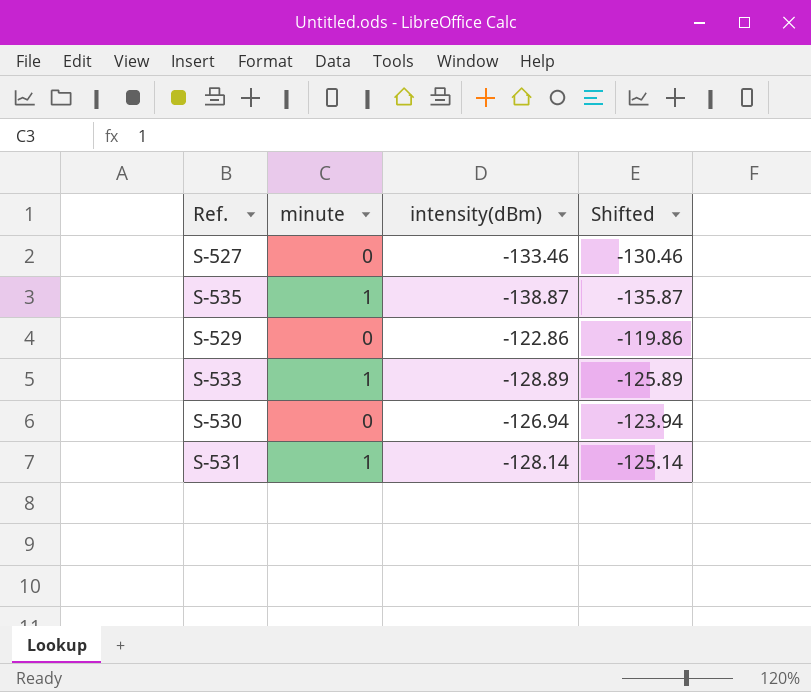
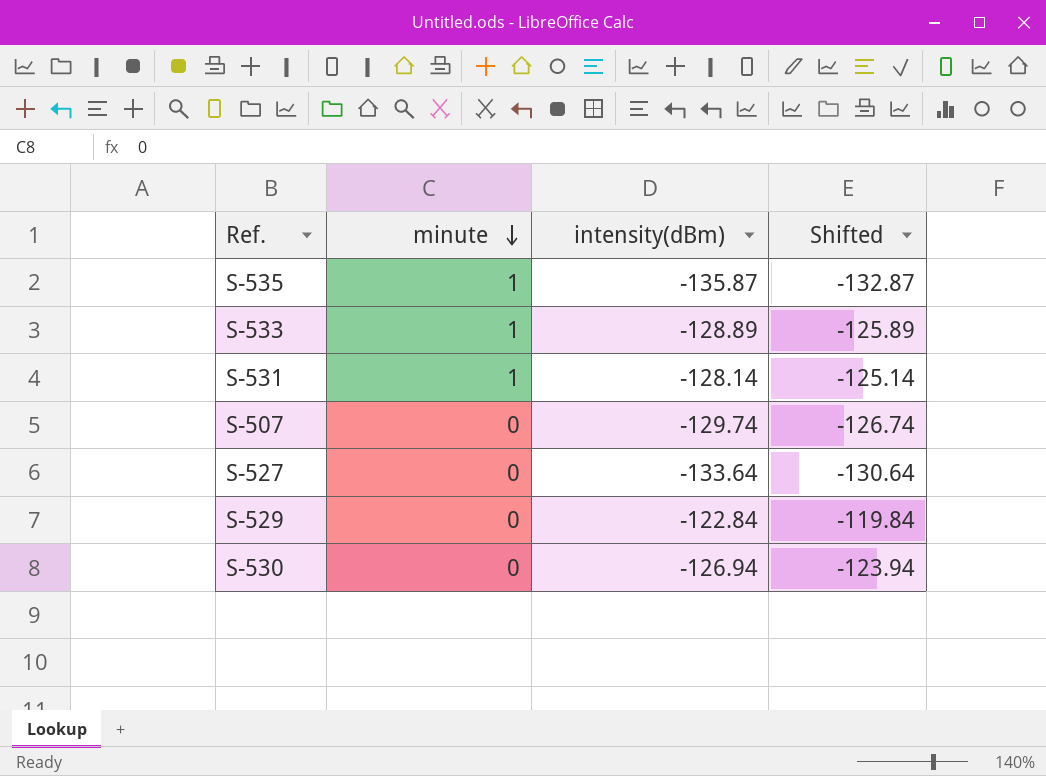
row order: none -> minute descending
S-535 | intensity(dBm): -138.87 -> -135.87
S-535 | Shifted: -135.87 -> -132.87
row S-507: none -> 0 | -129.74 | -126.74
S-527 | intensity(dBm): -133.46 -> -133.64
S-527 | Shifted: -130.46 -> -130.64
S-529 | intensity(dBm): -122.86 -> -122.84
S-529 | Shifted: -119.86 -> -119.84

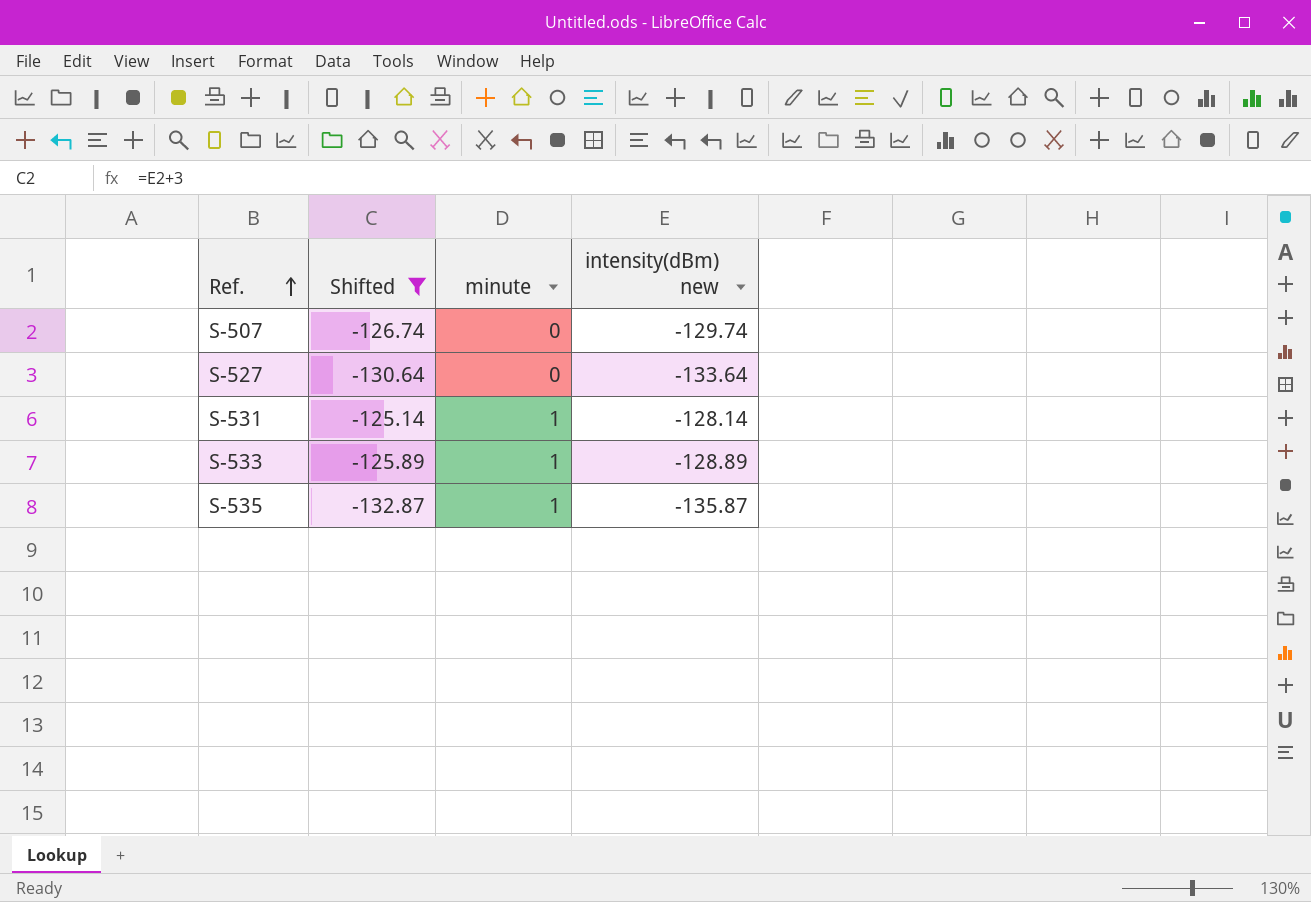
filter: none -> Shifted <= -125.14
row order: minute descending -> Ref. ascending
column Shifted | position: 4 -> 2
column name: intensity(dBm) -> intensity(dBm) new

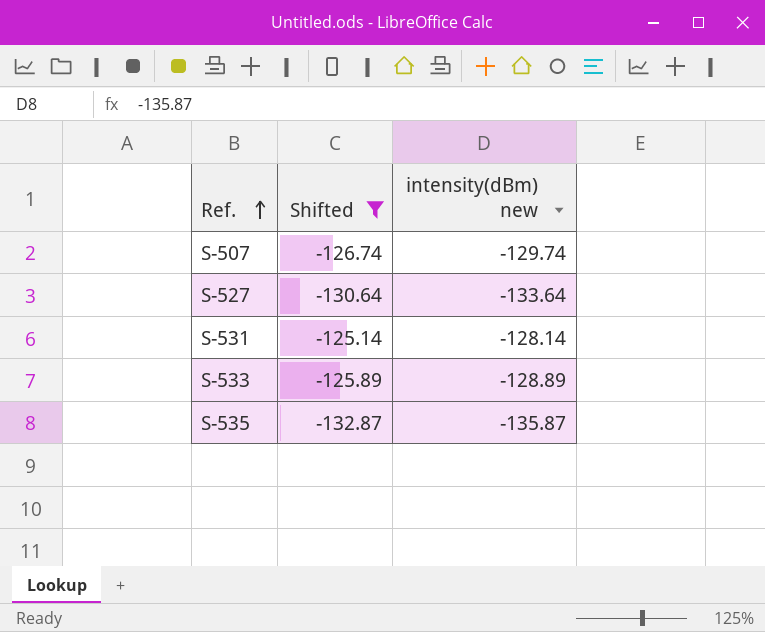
column minute | position: 3 -> none

